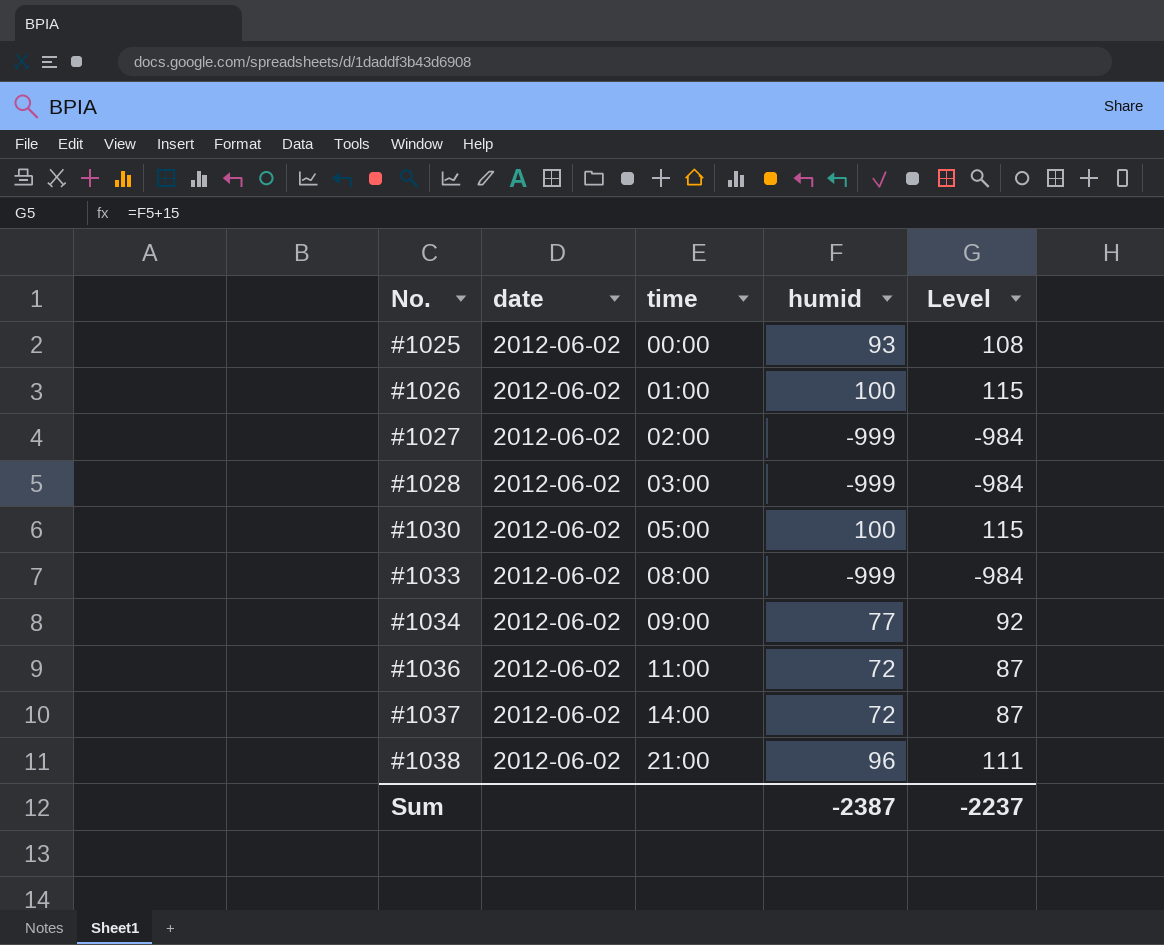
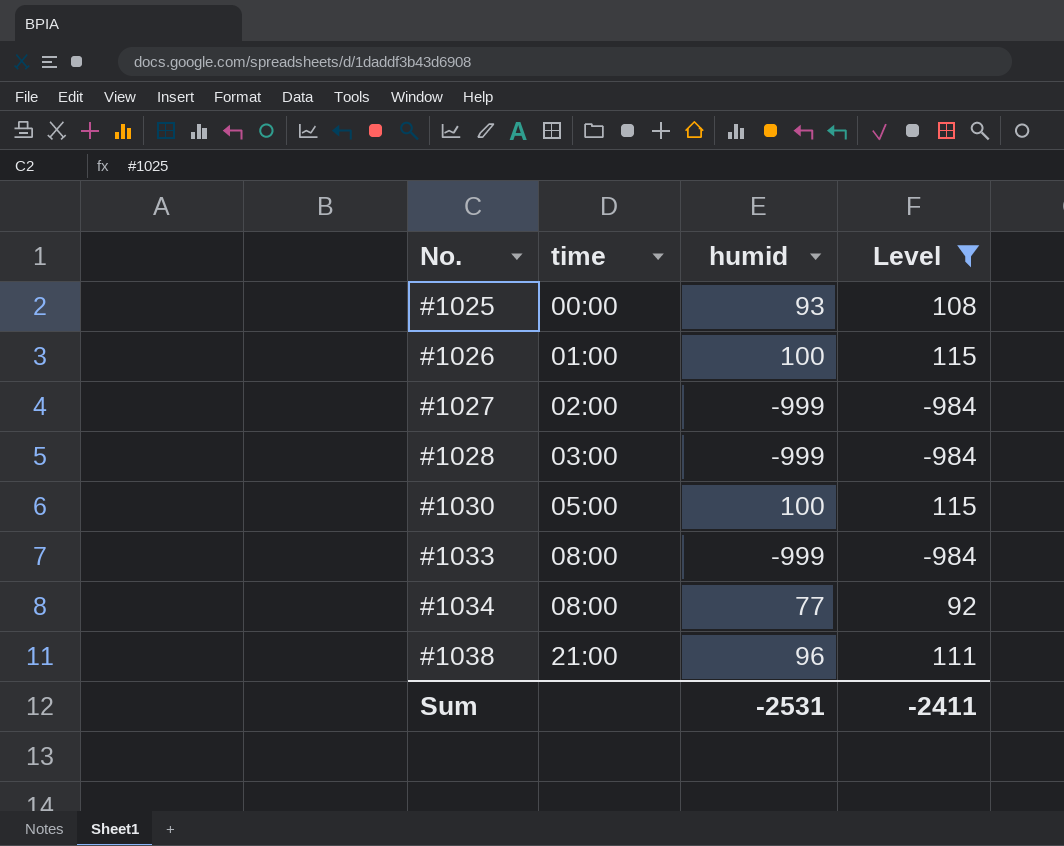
filter: none -> Level != 87
column date | position: 2 -> none
#1034 | time: 09:00 -> 08:00
Sum | humid: -2387 -> -2531
Sum | Level: -2237 -> -2411

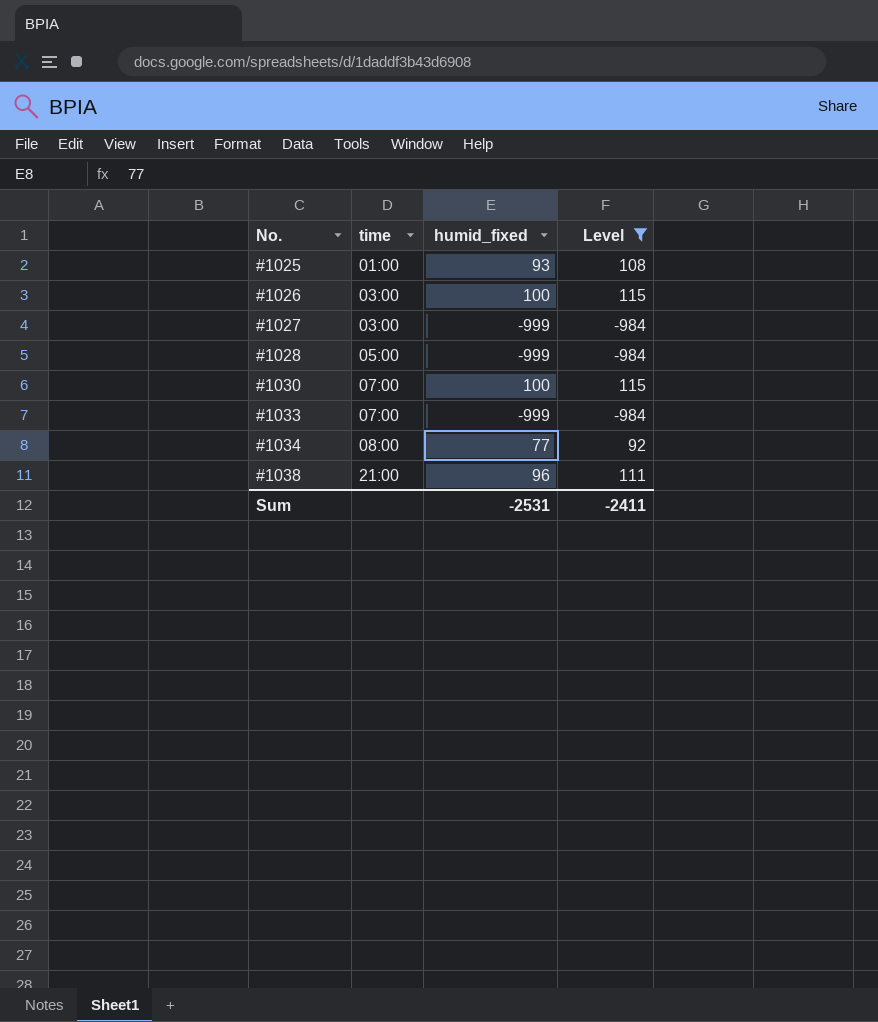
column name: humid -> humid_fixed
#1025 | time: 00:00 -> 01:00
#1026 | time: 01:00 -> 03:00
#1027 | time: 02:00 -> 03:00
#1028 | time: 03:00 -> 05:00
#1030 | time: 05:00 -> 07:00
#1033 | time: 08:00 -> 07:00

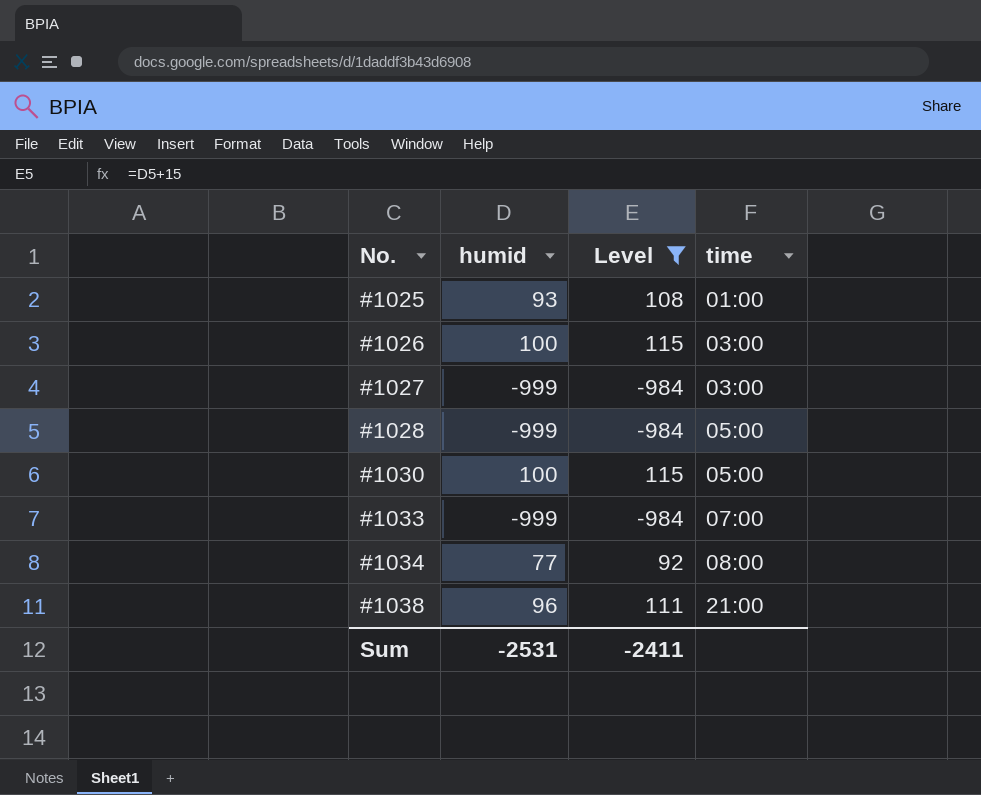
column name: humid_fixed -> humid
column time | position: 2 -> 4
#1030 | time: 07:00 -> 05:00

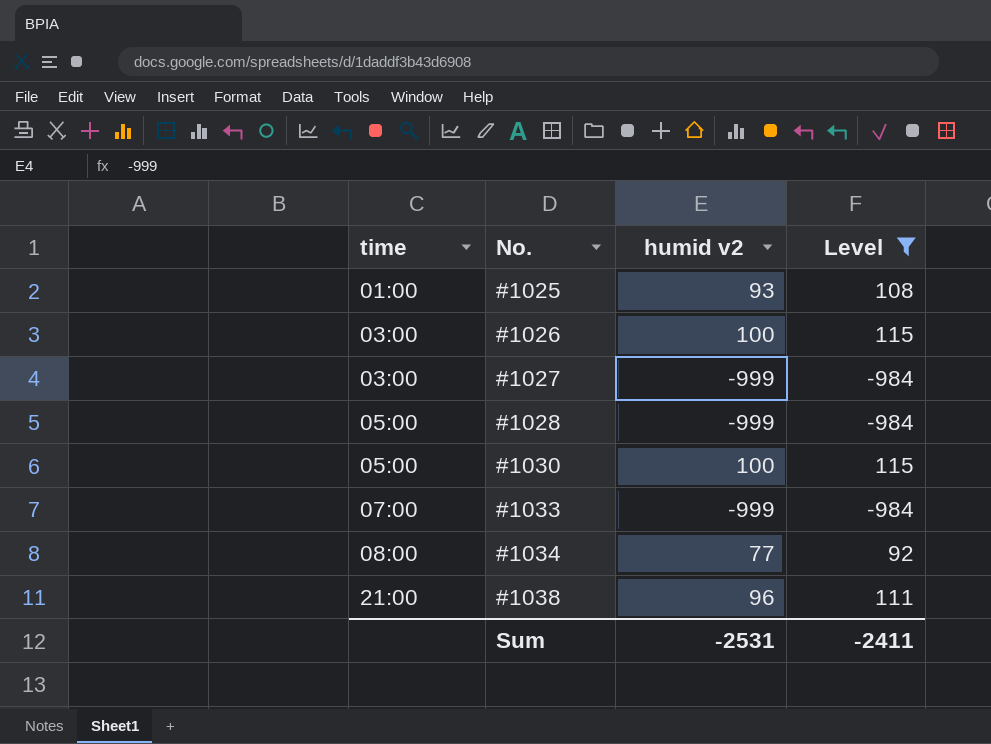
column time | position: 4 -> 1
column name: humid -> humid v2

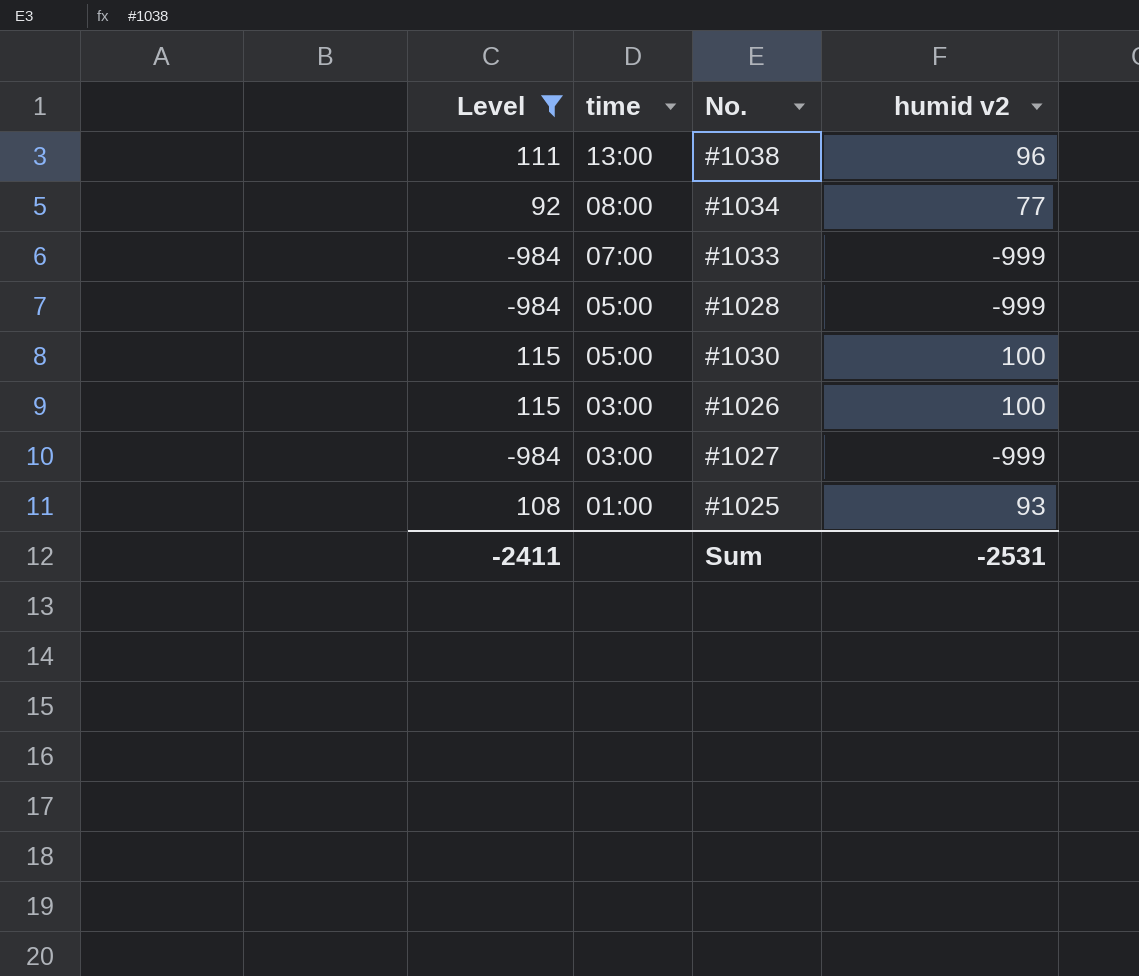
row order: time ascending -> time descending
column Level | position: 4 -> 1
#1038 | time: 21:00 -> 13:00

